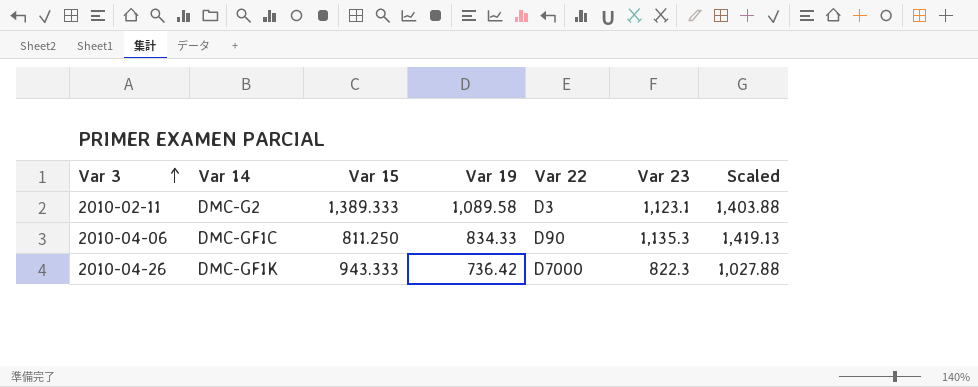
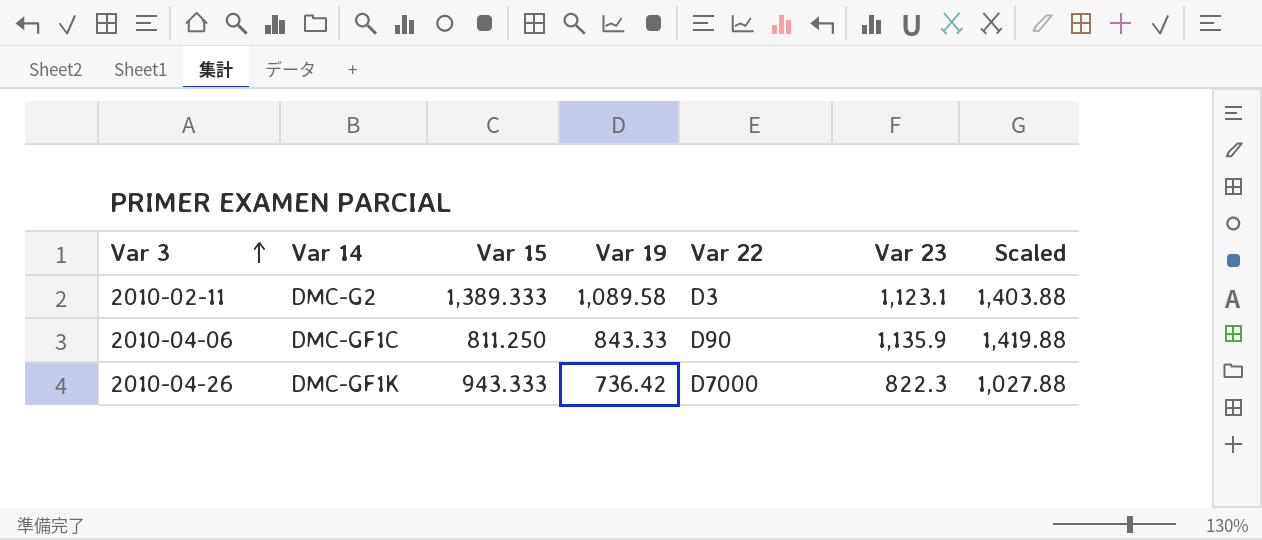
2010-04-06 | Var 19: 834.33 -> 843.33
2010-04-06 | Var 23: 1,135.3 -> 1,135.9
2010-04-06 | Scaled: 1,419.13 -> 1,419.88

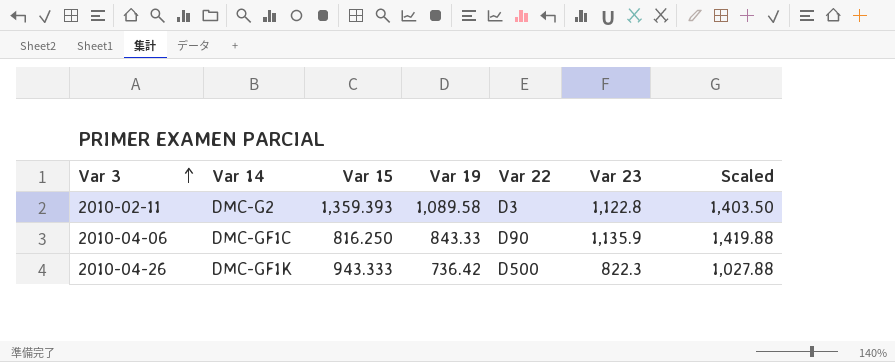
2010-02-11 | Var 15: 1,389.333 -> 1,359.393
2010-02-11 | Var 23: 1,123.1 -> 1,122.8
2010-02-11 | Scaled: 1,403.88 -> 1,403.50
2010-04-06 | Var 15: 811.250 -> 816.250
2010-04-26 | Var 22: D7000 -> D500

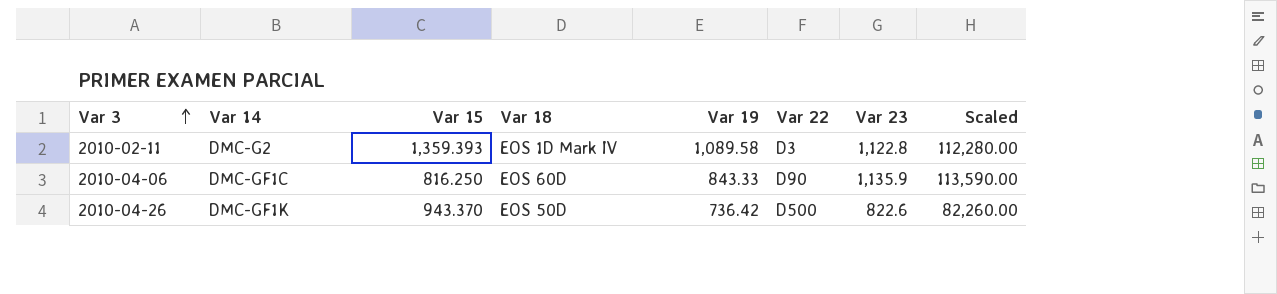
column Var 18 | position: none -> 4
column Scaled | formula: [Var 23] * 1.25 -> [Var 23] * 100
2010-04-26 | Var 15: 943.333 -> 943.370
2010-04-26 | Var 23: 822.3 -> 822.6

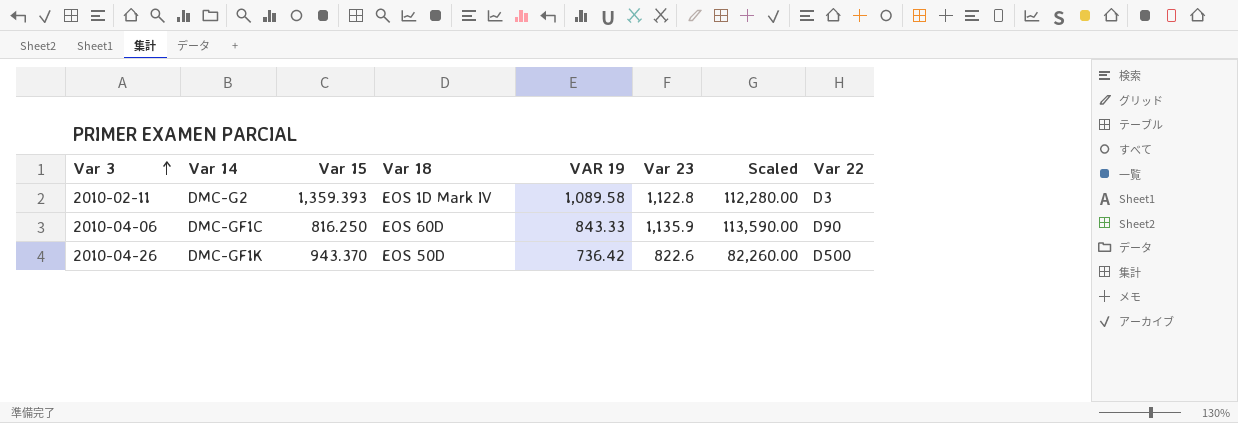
column name: Var 19 -> VAR 19
column Var 22 | position: 6 -> 8

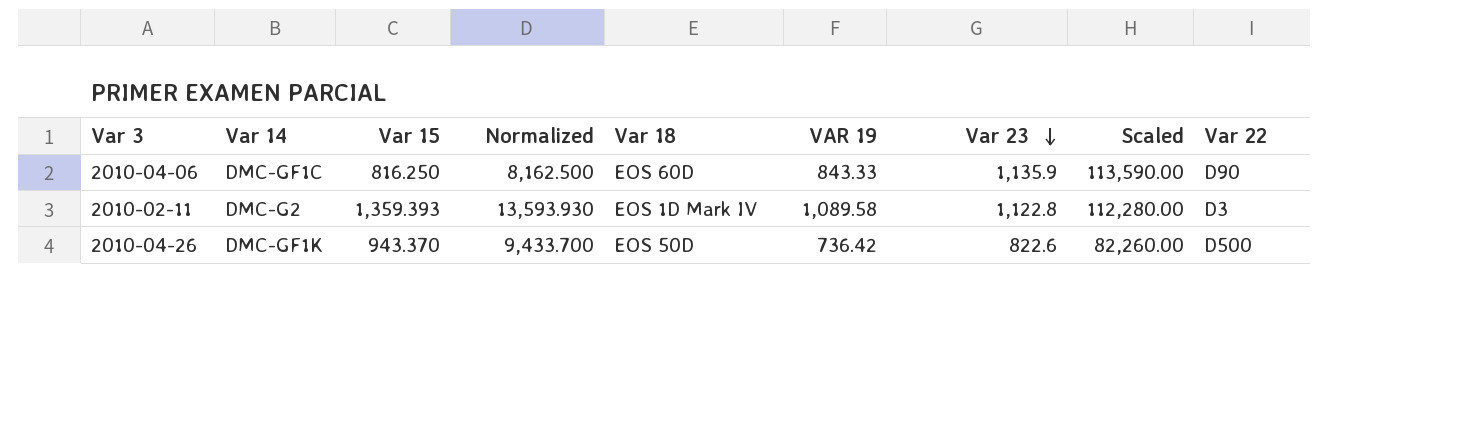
row order: Var 3 ascending -> Var 23 descending
column Normalized | formula: none -> [Var 15] * 10

